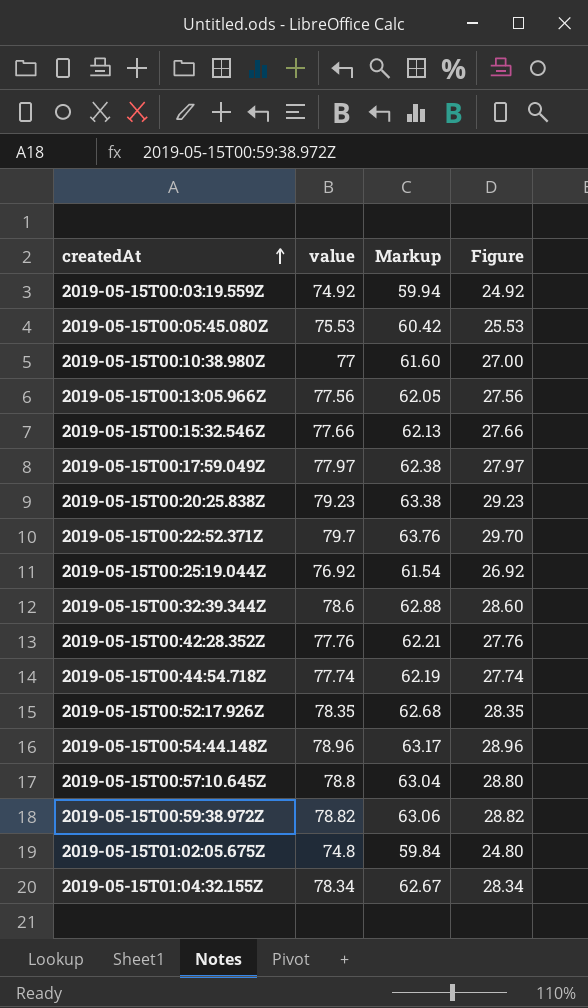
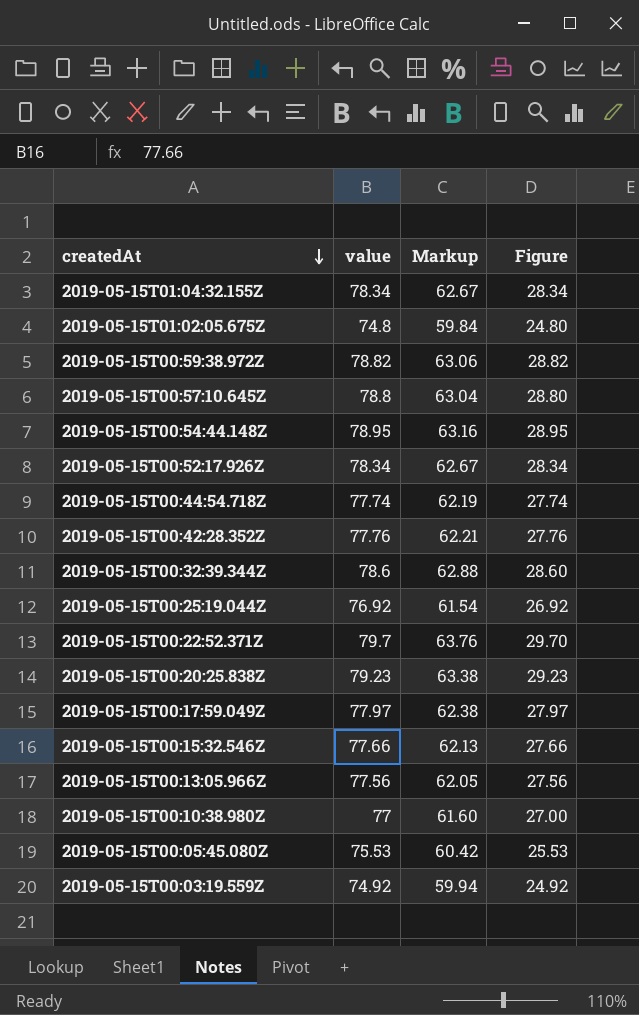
row order: createdAt ascending -> createdAt descending
2019-05-15T00:54:44.148Z | value: 78.96 -> 78.95
2019-05-15T00:54:44.148Z | Markup: 63.17 -> 63.16
2019-05-15T00:54:44.148Z | Figure: 28.96 -> 28.95
2019-05-15T00:52:17.926Z | value: 78.35 -> 78.34
2019-05-15T00:52:17.926Z | Markup: 62.68 -> 62.67
2019-05-15T00:52:17.926Z | Figure: 28.35 -> 28.34

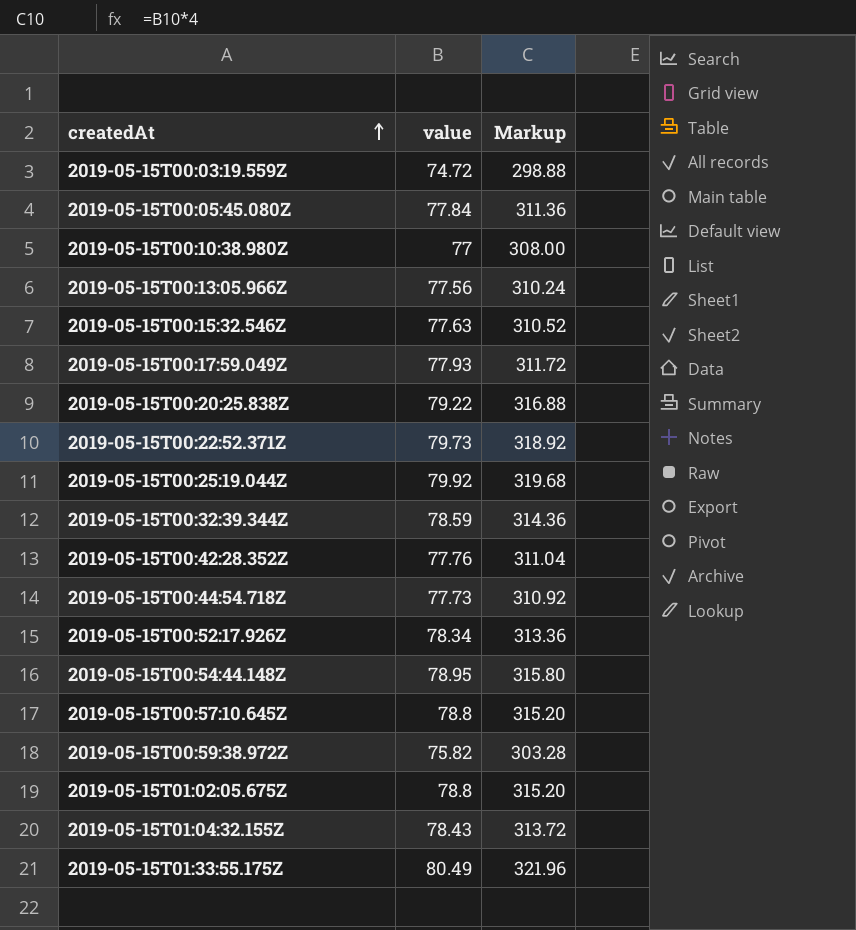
row order: createdAt descending -> createdAt ascending
column Figure | formula: [value] - 50 -> none
column Markup | formula: [value] * 0.8 -> [value] * 4
2019-05-15T00:03:19.559Z | value: 74.92 -> 74.72
2019-05-15T00:05:45.080Z | value: 75.53 -> 77.84
2019-05-15T00:15:32.546Z | value: 77.66 -> 77.63
2019-05-15T00:17:59.049Z | value: 77.97 -> 77.93
2019-05-15T00:20:25.838Z | value: 79.23 -> 79.22
2019-05-15T00:22:52.371Z | value: 79.7 -> 79.73
2019-05-15T00:25:19.044Z | value: 76.92 -> 79.92
2019-05-15T00:32:39.344Z | value: 78.6 -> 78.59
2019-05-15T00:44:54.718Z | value: 77.74 -> 77.73
2019-05-15T00:59:38.972Z | value: 78.82 -> 75.82
2019-05-15T01:02:05.675Z | value: 74.8 -> 78.8
2019-05-15T01:04:32.155Z | value: 78.34 -> 78.43
row 2019-05-15T01:33:55.175Z: none -> 80.49 | 321.96

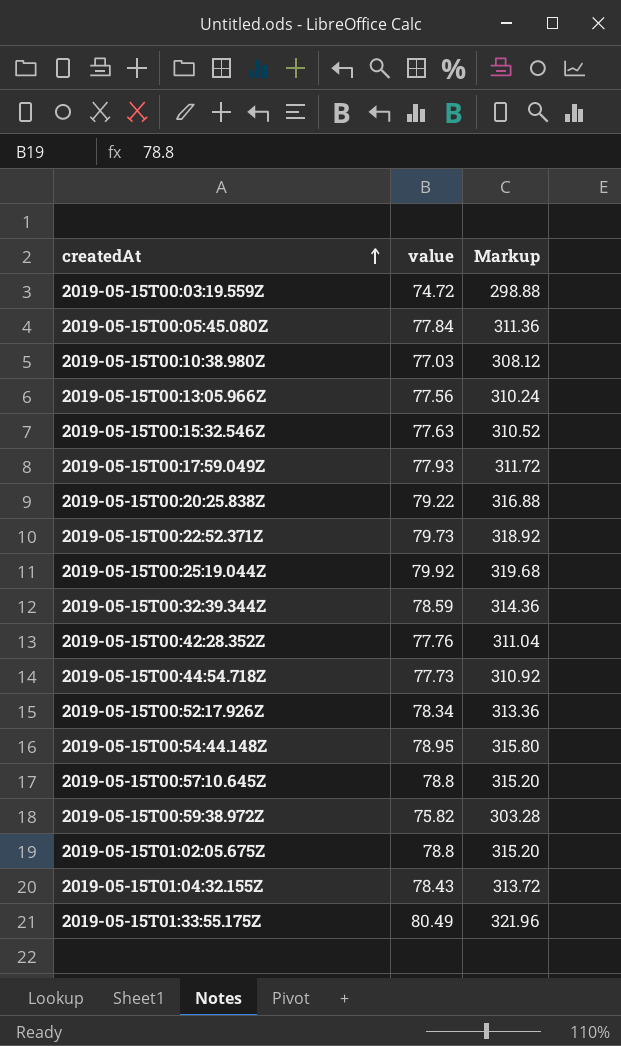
2019-05-15T00:10:38.980Z | value: 77 -> 77.03
2019-05-15T00:10:38.980Z | Markup: 308.00 -> 308.12

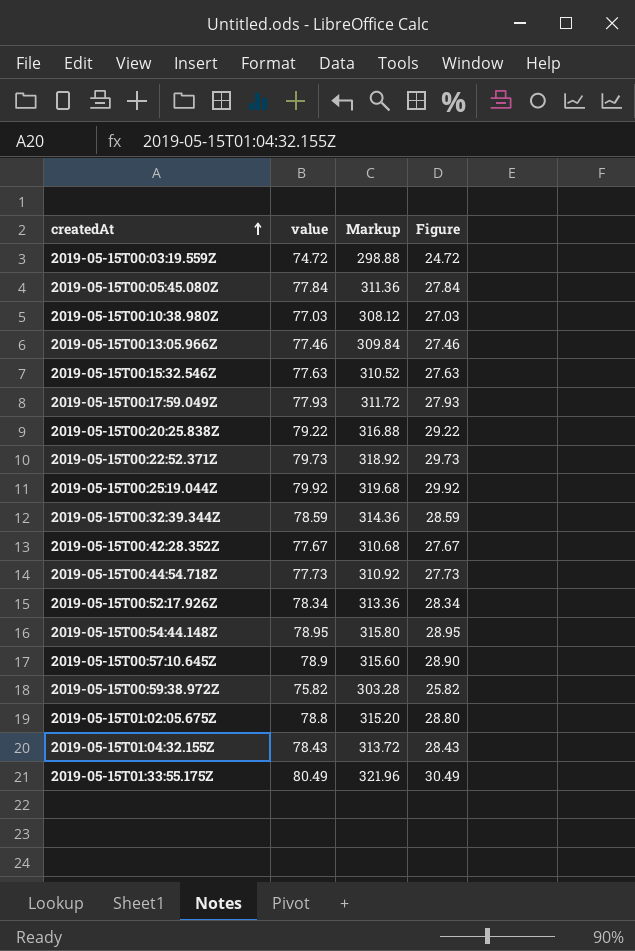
column Figure | formula: none -> [value] - 50
2019-05-15T00:13:05.966Z | value: 77.56 -> 77.46
2019-05-15T00:13:05.966Z | Markup: 310.24 -> 309.84
2019-05-15T00:42:28.352Z | value: 77.76 -> 77.67
2019-05-15T00:42:28.352Z | Markup: 311.04 -> 310.68
2019-05-15T00:57:10.645Z | value: 78.8 -> 78.9
2019-05-15T00:57:10.645Z | Markup: 315.20 -> 315.60

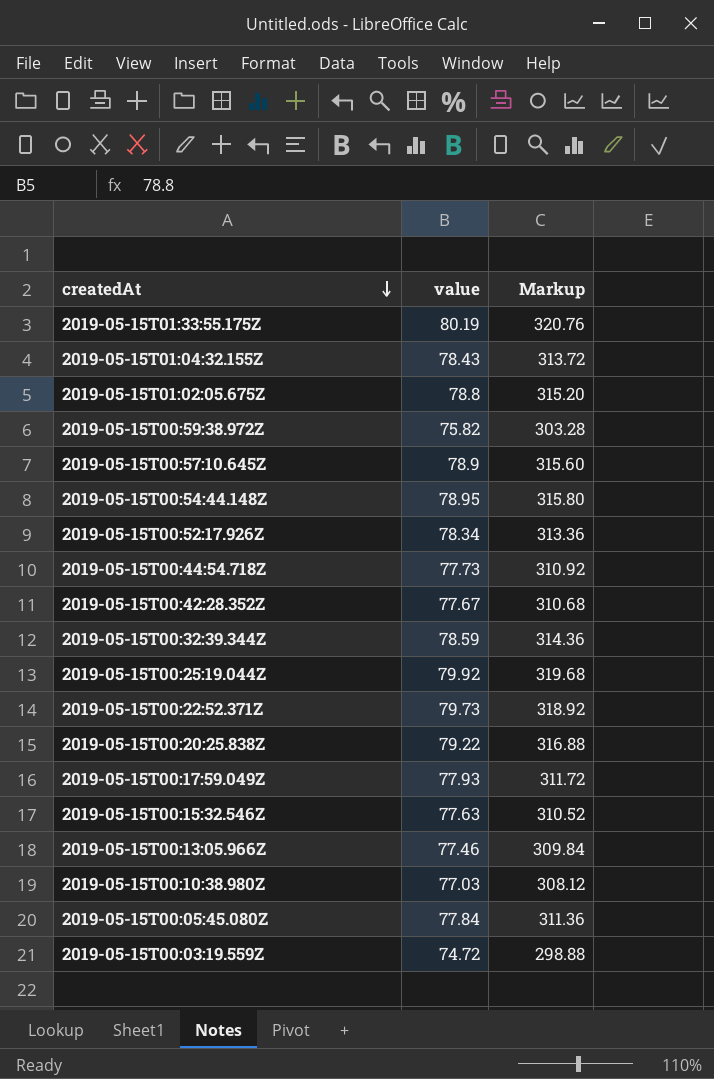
row order: createdAt ascending -> createdAt descending
column Figure | formula: [value] - 50 -> none
2019-05-15T01:33:55.175Z | value: 80.49 -> 80.19
2019-05-15T01:33:55.175Z | Markup: 321.96 -> 320.76

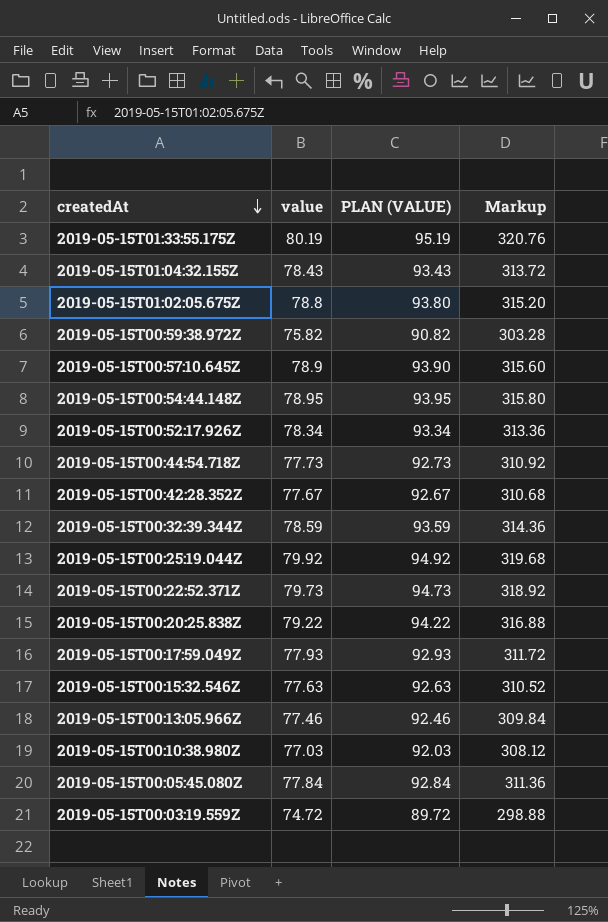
column PLAN (VALUE) | formula: none -> [value] + 15

